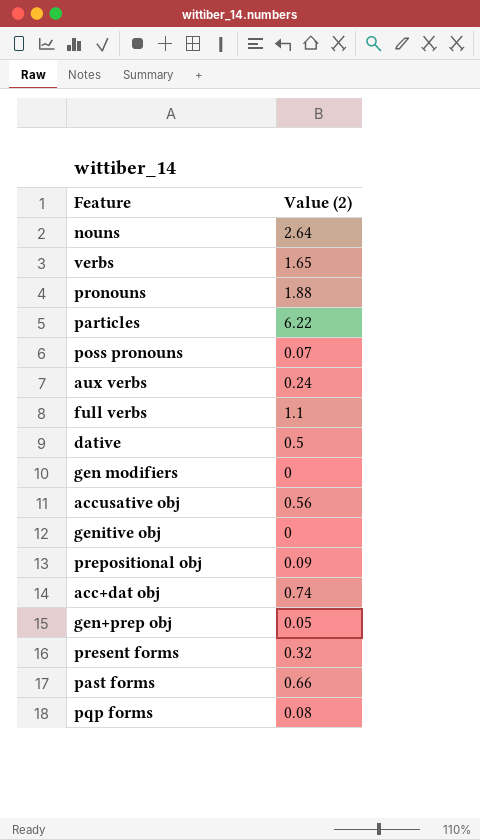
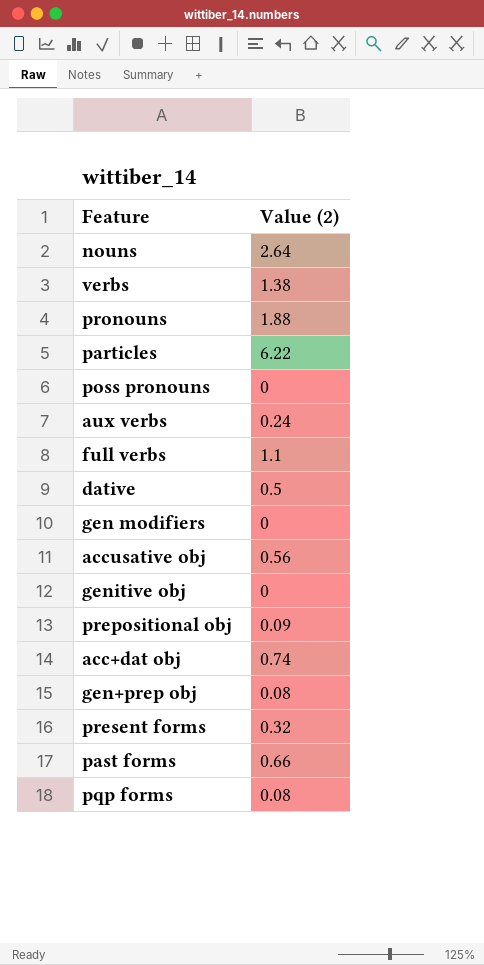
verbs | Value (2): 1.65 -> 1.38
poss pronouns | Value (2): 0.07 -> 0
gen+prep obj | Value (2): 0.05 -> 0.08

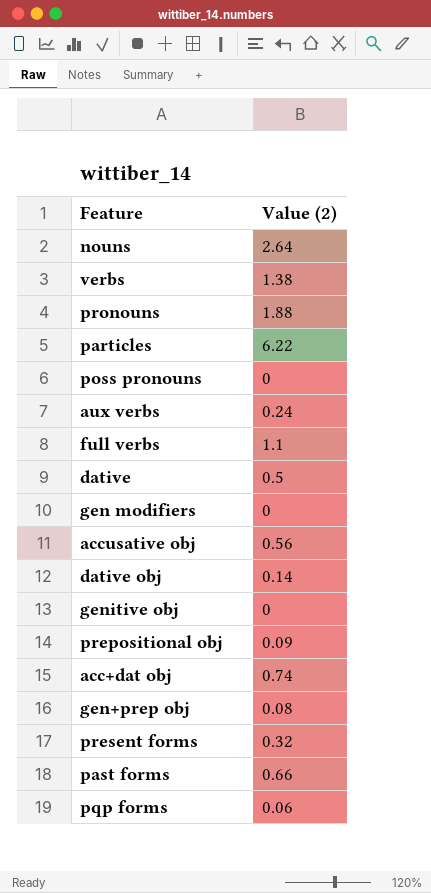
row dative obj: none -> 0.14
pqp forms | Value (2): 0.08 -> 0.06

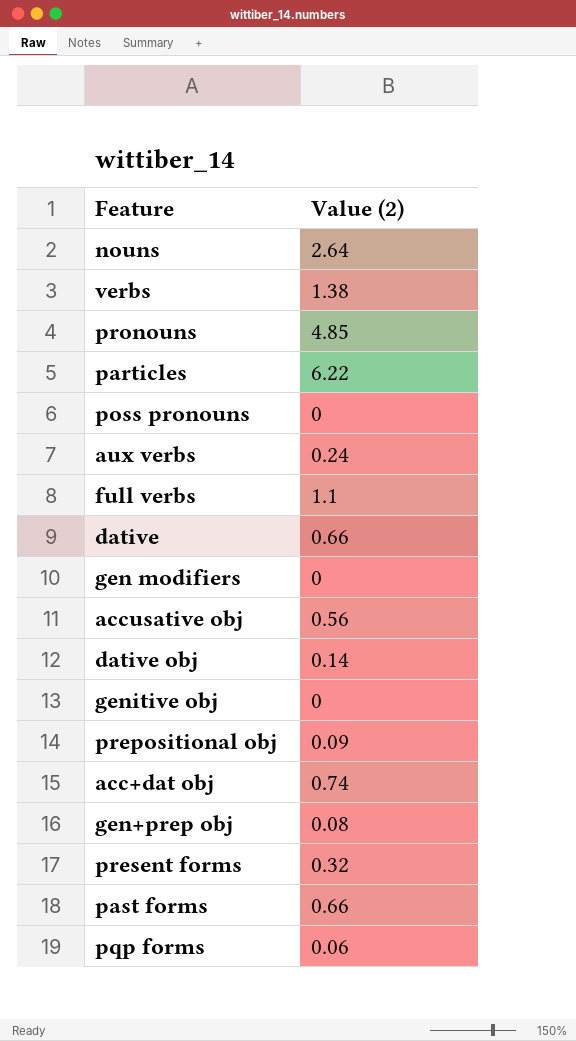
pronouns | Value (2): 1.88 -> 4.85
dative | Value (2): 0.5 -> 0.66

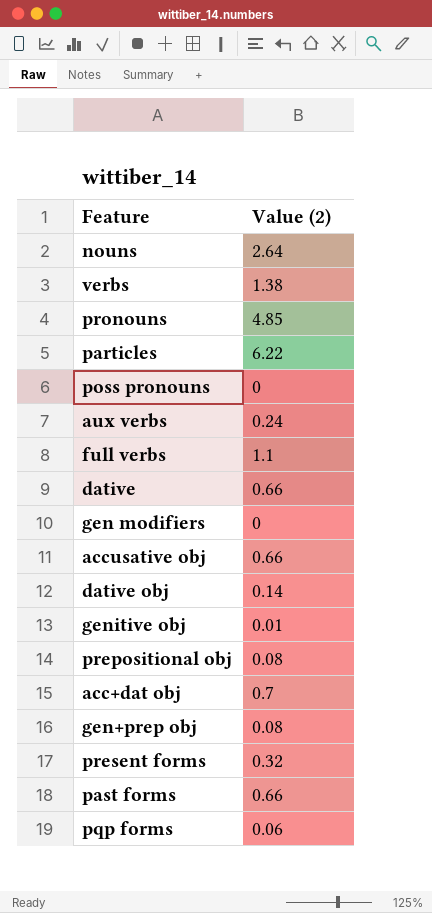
accusative obj | Value (2): 0.56 -> 0.66
genitive obj | Value (2): 0 -> 0.01
prepositional obj | Value (2): 0.09 -> 0.08
acc+dat obj | Value (2): 0.74 -> 0.7

